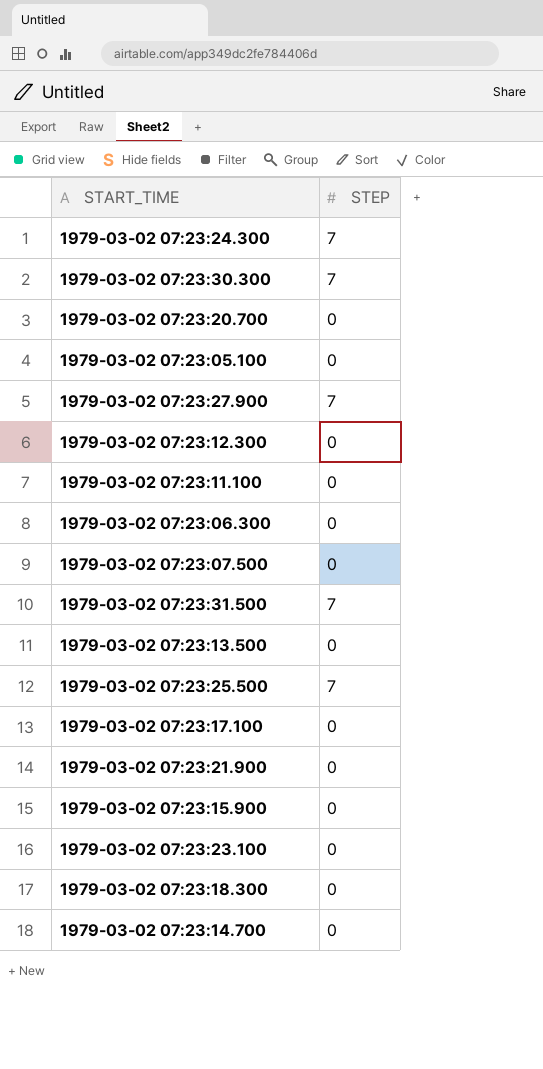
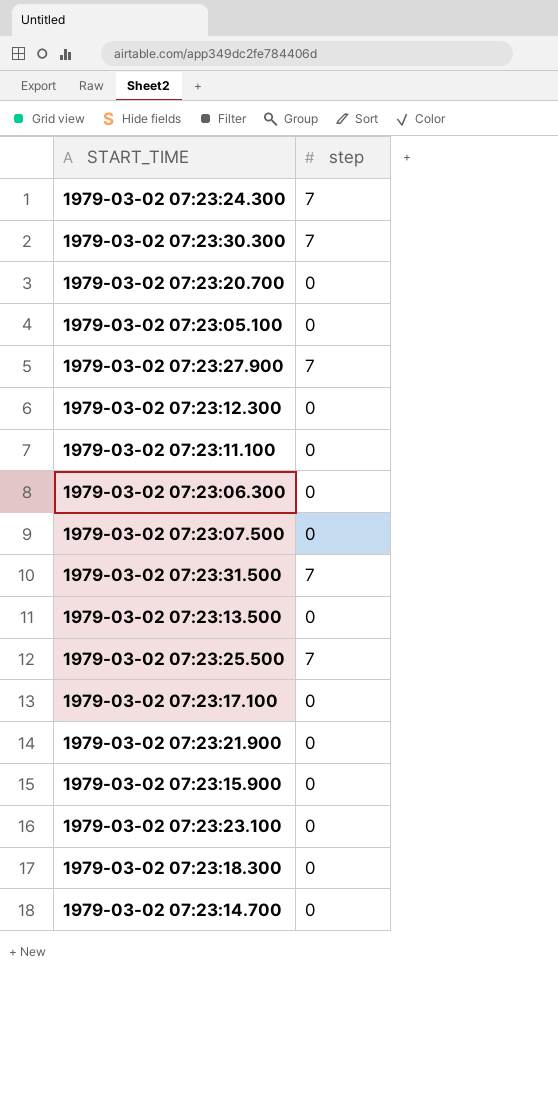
column name: STEP -> step

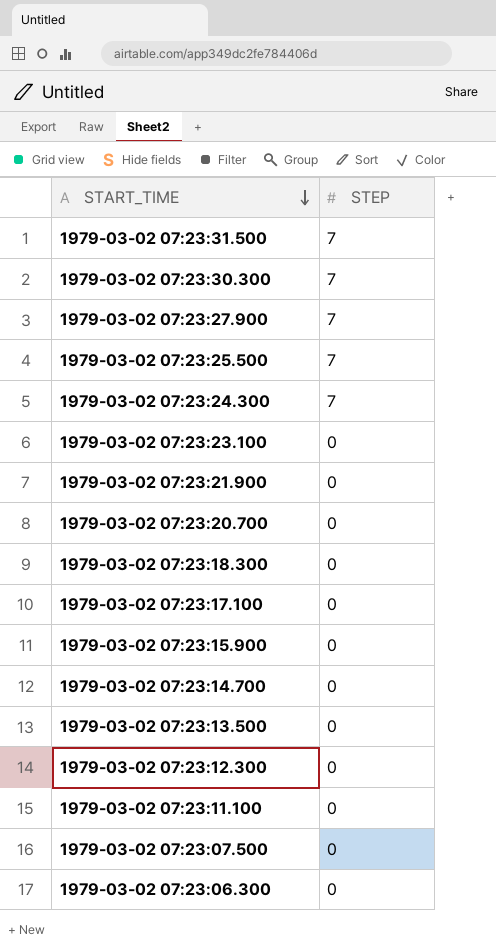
row order: none -> START_TIME descending
column name: step -> STEP
row 1979-03-02 07:23:05.100: 0 -> none

